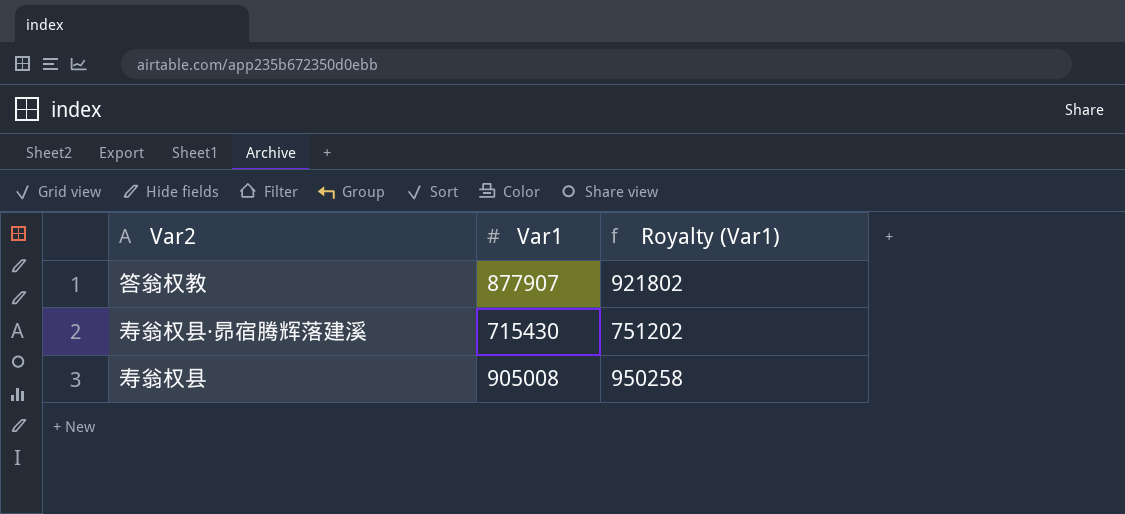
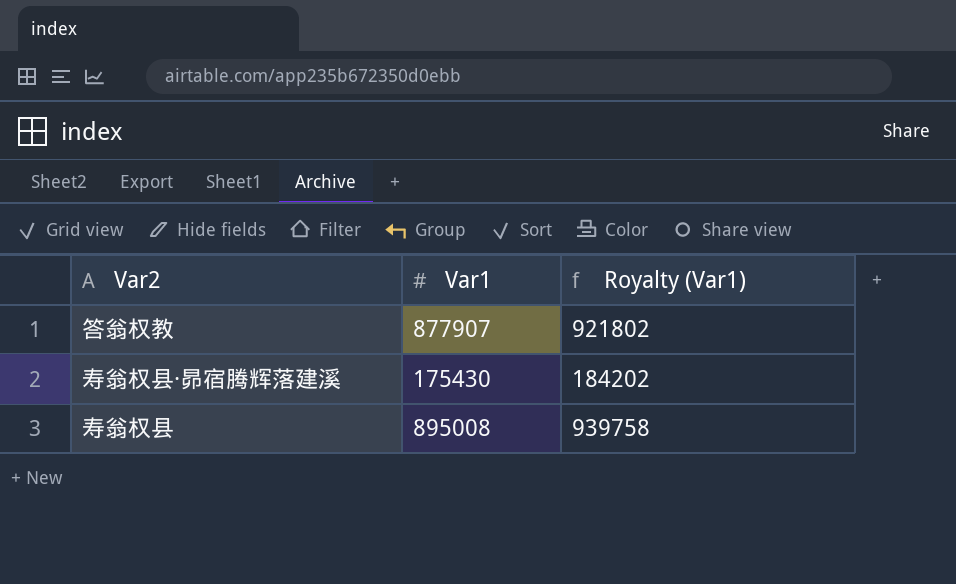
寿翁权县·昴宿腾辉落建溪 | Var1: 715430 -> 175430
寿翁权县·昴宿腾辉落建溪 | Royalty (Var1): 751202 -> 184202
寿翁权县 | Var1: 905008 -> 895008
寿翁权县 | Royalty (Var1): 950258 -> 939758

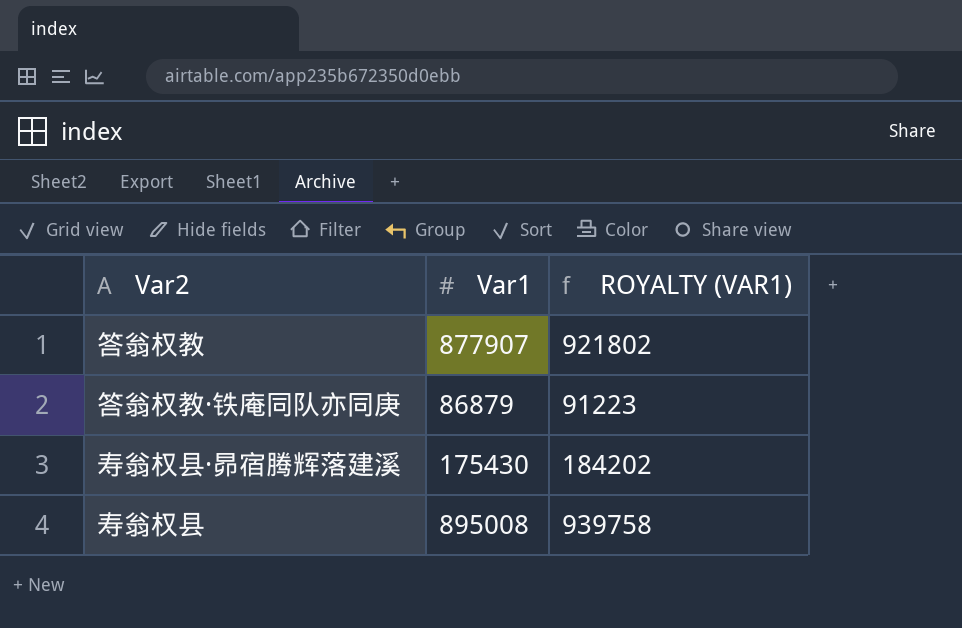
column name: Royalty (Var1) -> ROYALTY (VAR1)
row 答翁权教·铁庵同队亦同庚: none -> 86879 | 91223

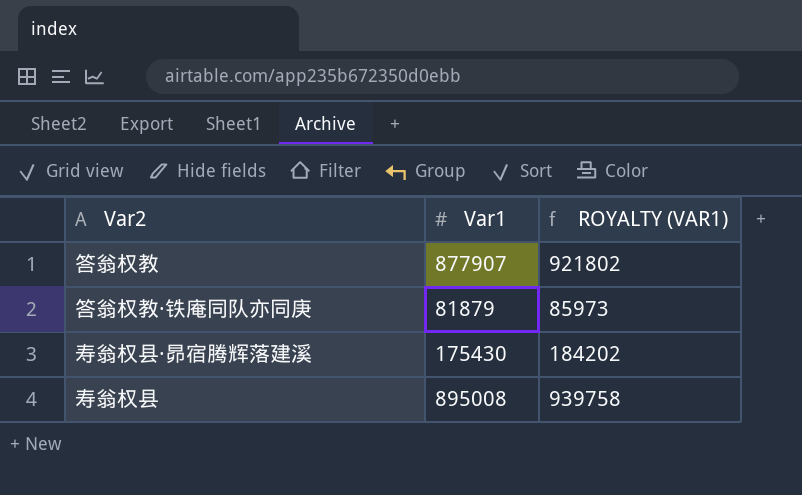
答翁权教·铁庵同队亦同庚 | Var1: 86879 -> 81879
答翁权教·铁庵同队亦同庚 | ROYALTY (VAR1): 91223 -> 85973

